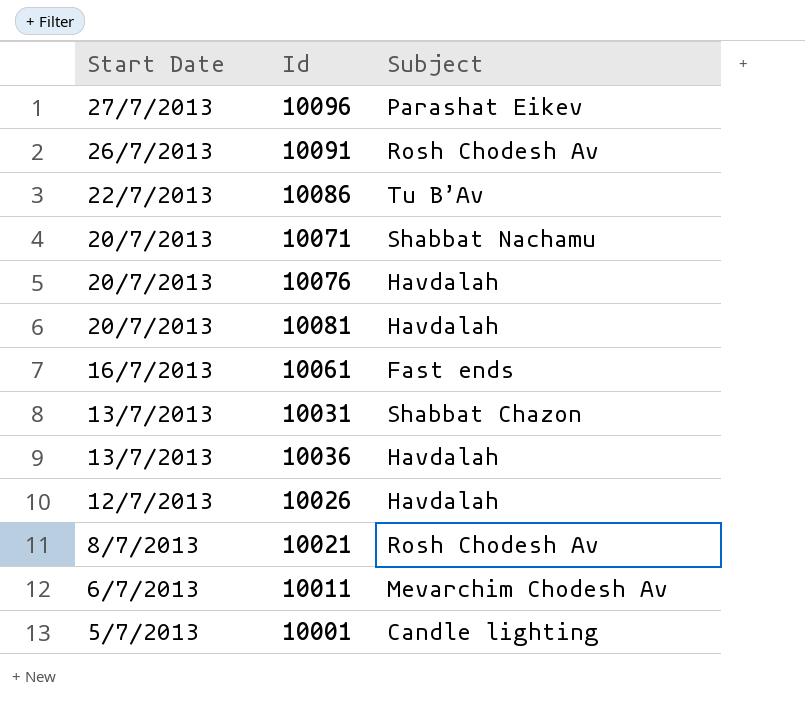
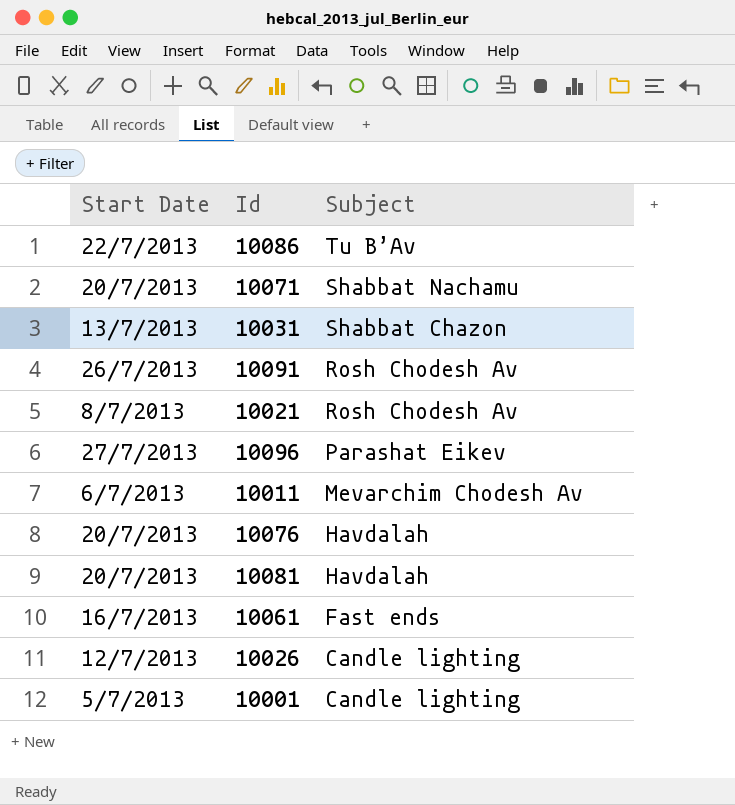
row order: Start Date descending -> Subject descending
row 10036: 13/7/2013 | Havdalah -> none
10026 | Subject: Havdalah -> Candle lighting

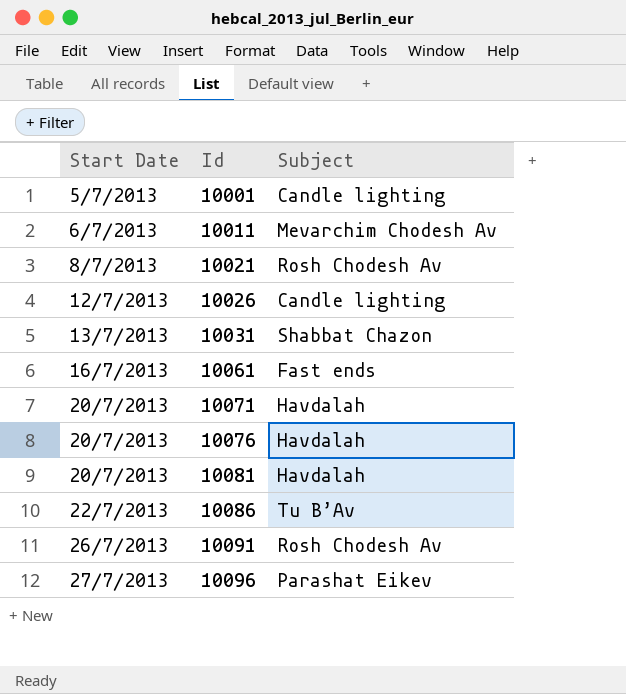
row order: Subject descending -> Start Date ascending
10071 | Subject: Shabbat Nachamu -> Havdalah

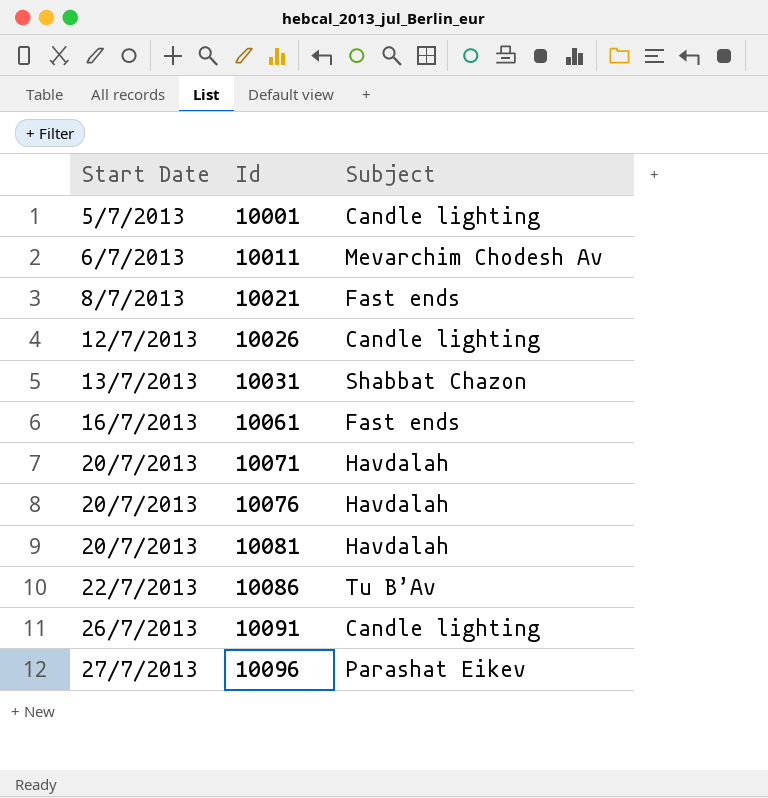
10021 | Subject: Rosh Chodesh Av -> Fast ends
10091 | Subject: Rosh Chodesh Av -> Candle lighting

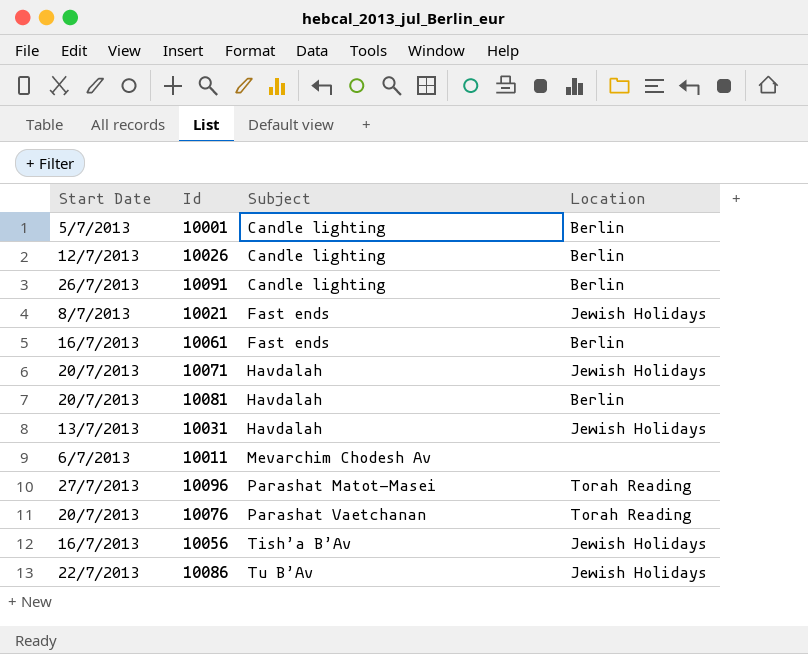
row order: Start Date ascending -> Subject ascending
column Location | position: none -> 4
10031 | Subject: Shabbat Chazon -> Havdalah
10096 | Subject: Parashat Eikev -> Parashat Matot-Masei
10076 | Subject: Havdalah -> Parashat Vaetchanan
row 10056: none -> 16/7/2013 | Tish’a B’Av | Jewish Holidays

